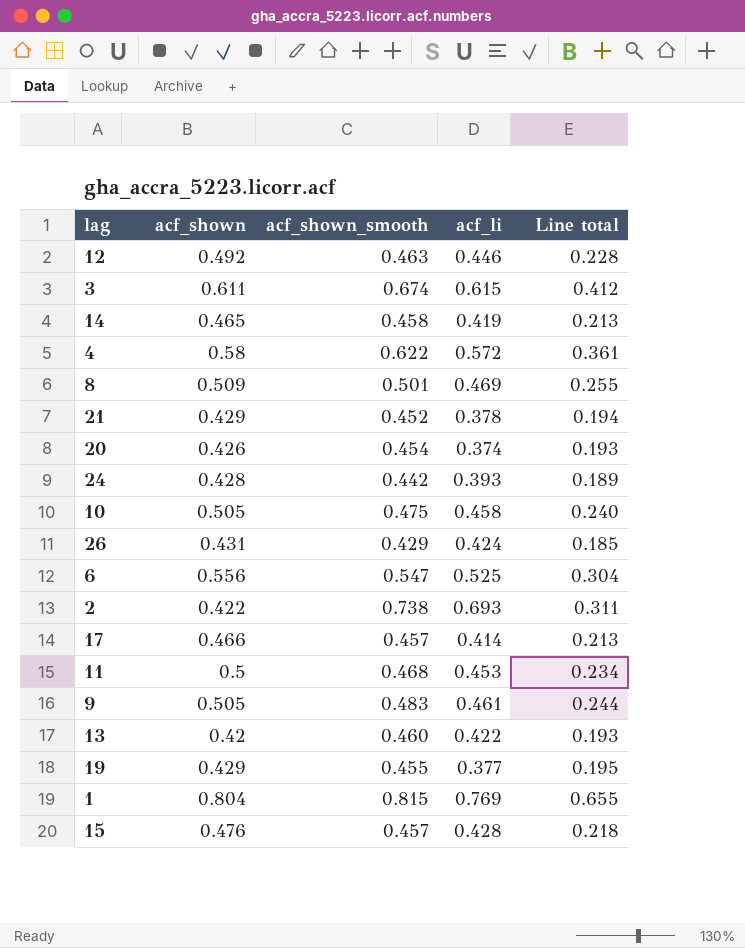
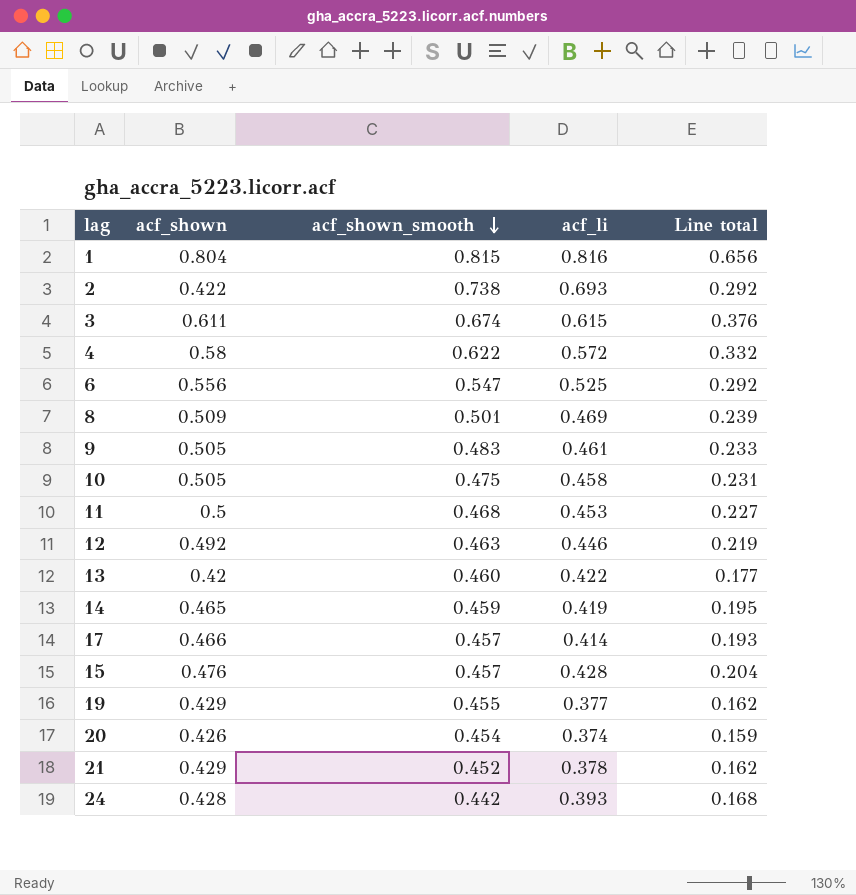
row order: none -> acf_shown_smooth descending
column Line total | formula: [acf_shown] * [acf_shown_smooth] -> [acf_shown] * [acf_li]
row 26: 0.431 | 0.429 | 0.424 | 0.185 -> none
1 | acf_li: 0.769 -> 0.816
14 | acf_shown_smooth: 0.458 -> 0.459

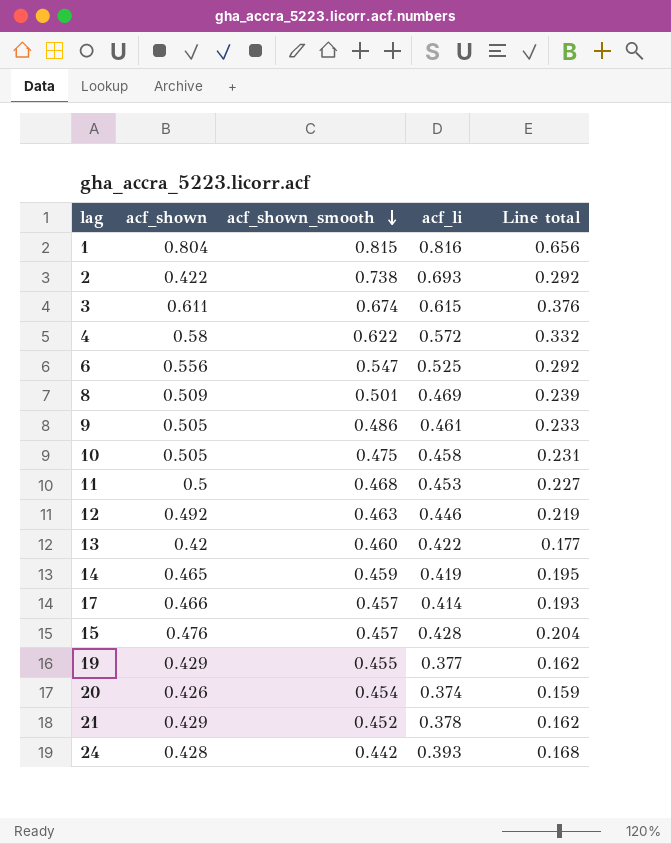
9 | acf_shown_smooth: 0.483 -> 0.486

